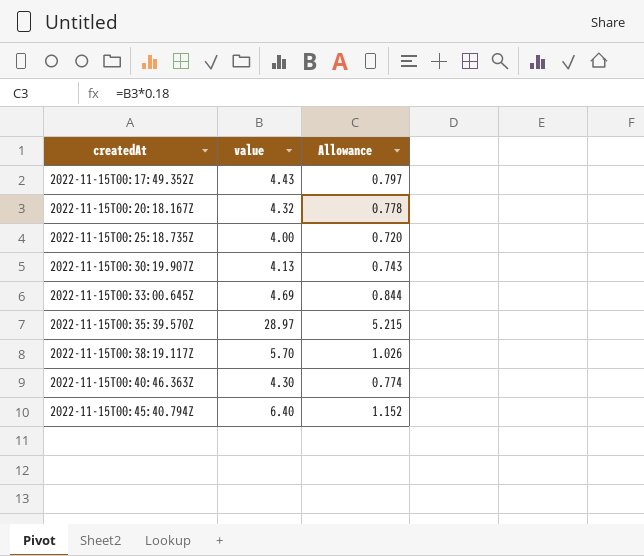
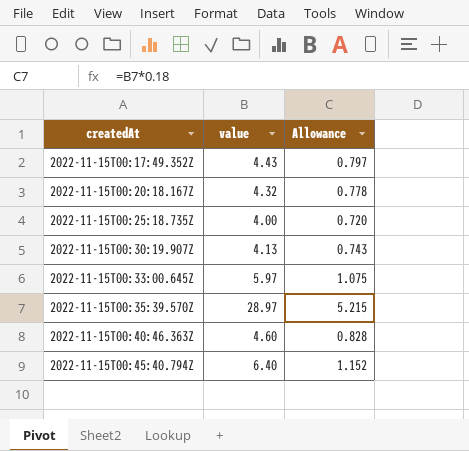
row 2022-11-15T00:38:19.117Z: 5.70 | 1.026 -> none
2022-11-15T00:33:00.645Z | value: 4.69 -> 5.97
2022-11-15T00:33:00.645Z | Allowance: 0.844 -> 1.075
2022-11-15T00:40:46.363Z | value: 4.30 -> 4.60
2022-11-15T00:40:46.363Z | Allowance: 0.774 -> 0.828

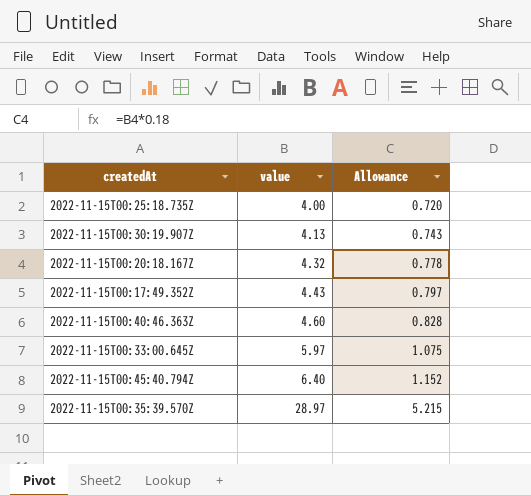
row order: createdAt ascending -> value ascending

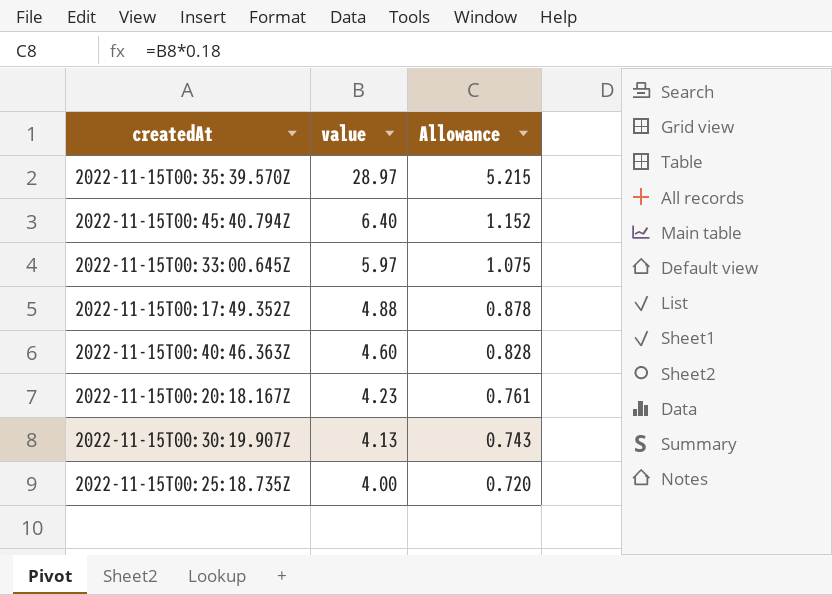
row order: value ascending -> value descending
2022-11-15T00:17:49.352Z | value: 4.43 -> 4.88
2022-11-15T00:17:49.352Z | Allowance: 0.797 -> 0.878
2022-11-15T00:20:18.167Z | value: 4.32 -> 4.23
2022-11-15T00:20:18.167Z | Allowance: 0.778 -> 0.761

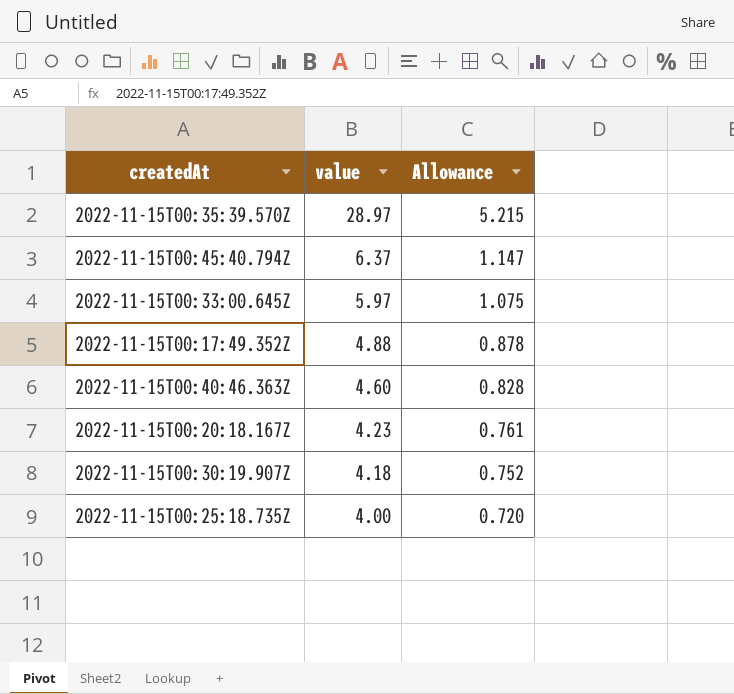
2022-11-15T00:45:40.794Z | value: 6.40 -> 6.37
2022-11-15T00:45:40.794Z | Allowance: 1.152 -> 1.147
2022-11-15T00:30:19.907Z | value: 4.13 -> 4.18
2022-11-15T00:30:19.907Z | Allowance: 0.743 -> 0.752

